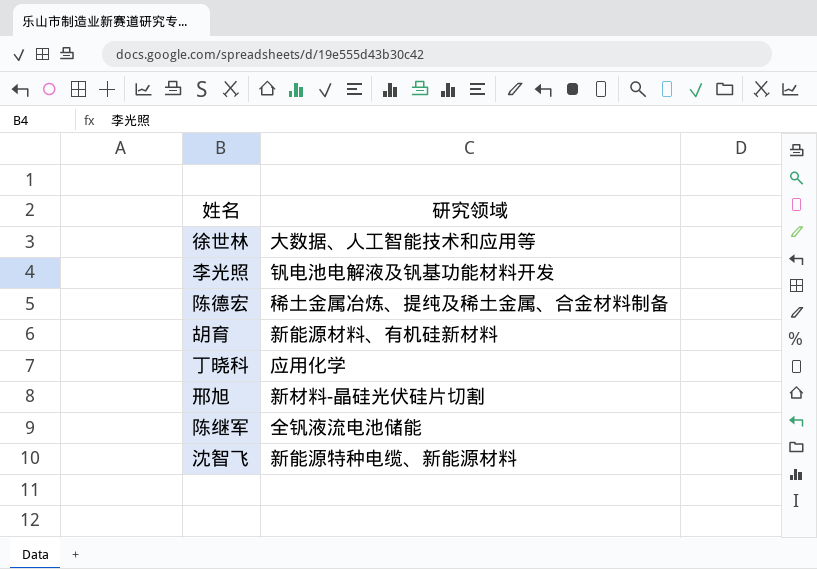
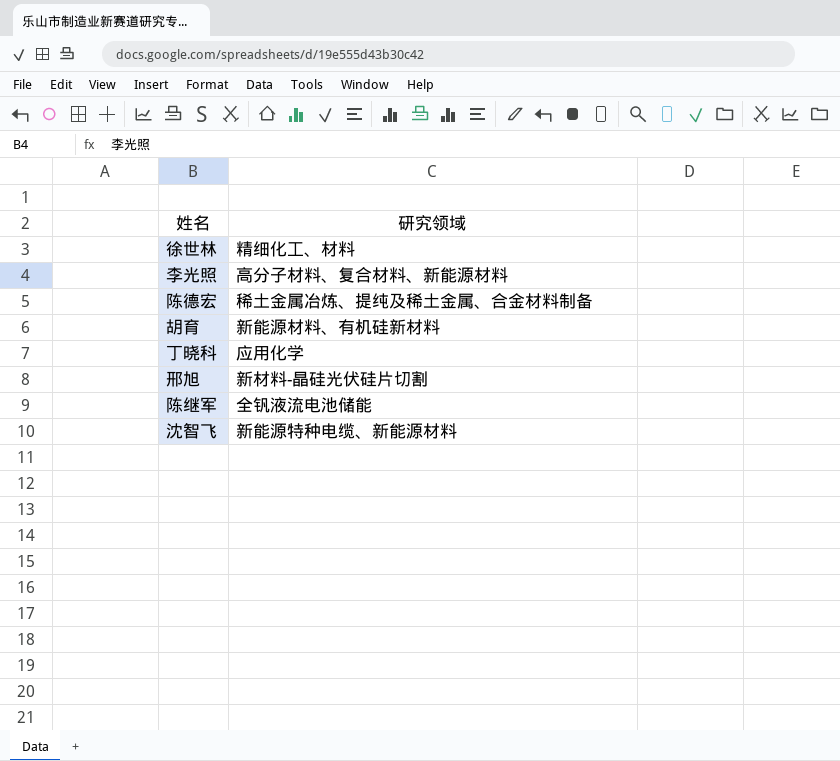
徐世林 | 研究领域: 大数据、人工智能技术和应用等 -> 精细化工、材料
李光照 | 研究领域: 钒电池电解液及钒基功能材料开发 -> 高分子材料、复合材料、新能源材料

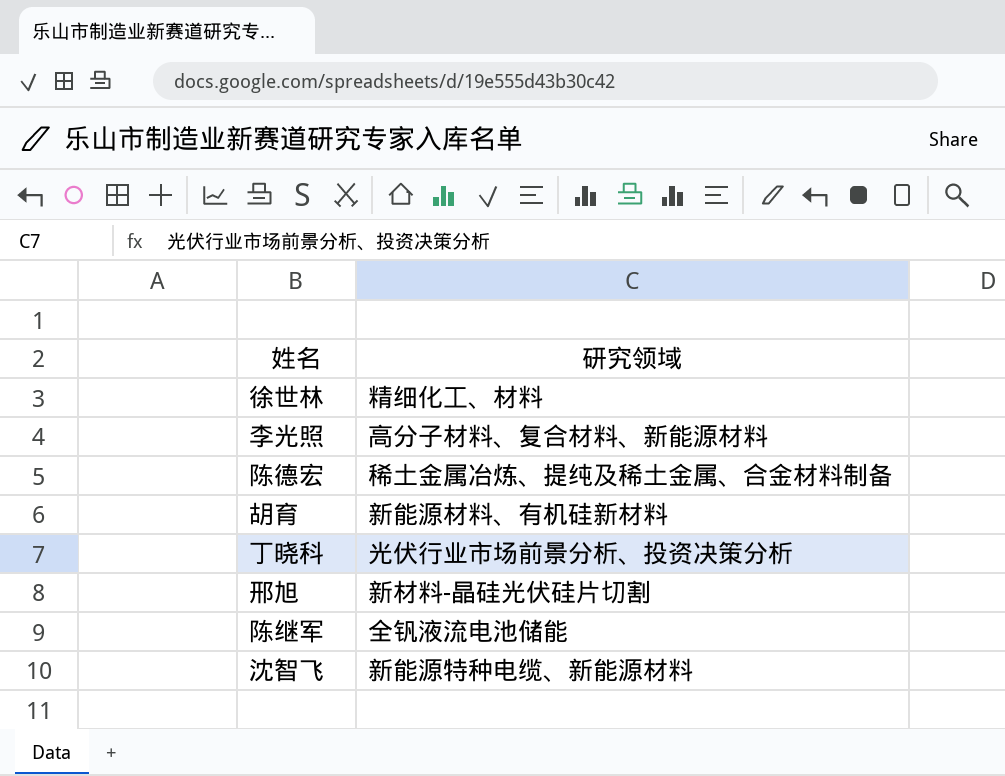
丁晓科 | 研究领域: 应用化学 -> 光伏行业市场前景分析、投资决策分析

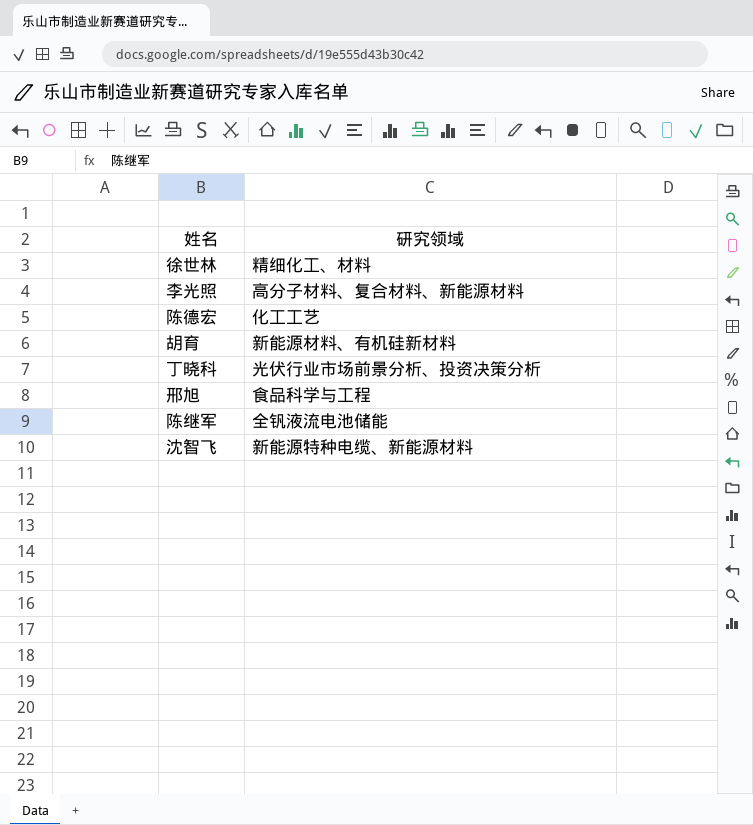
陈德宏 | 研究领域: 稀土金属冶炼、提纯及稀土金属、合金材料制备 -> 化工工艺
邢旭 | 研究领域: 新材料-晶硅光伏硅片切割 -> 食品科学与工程

